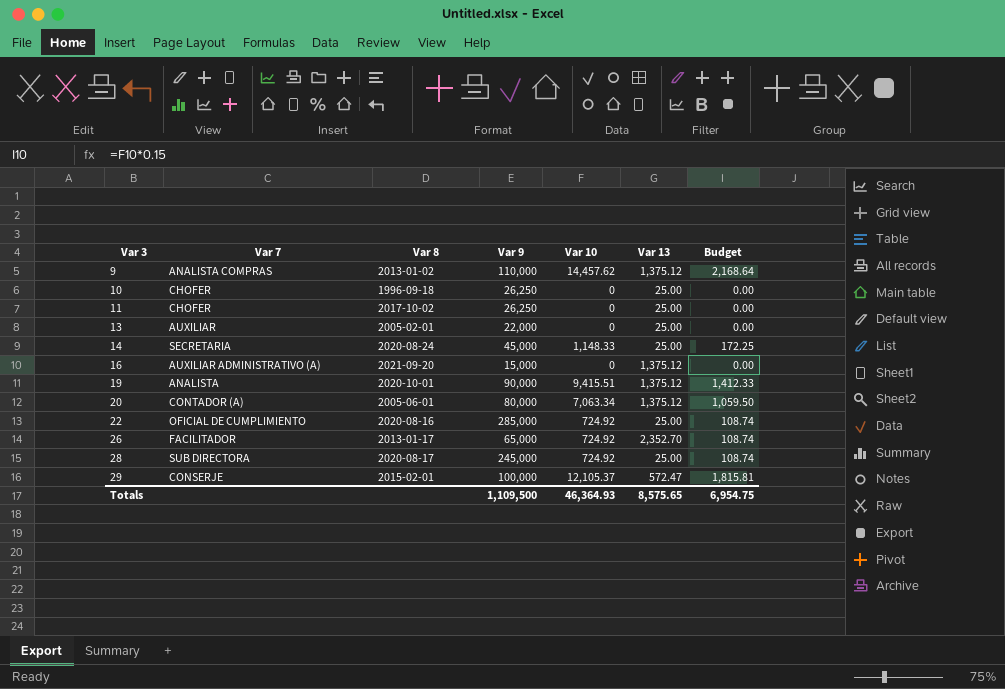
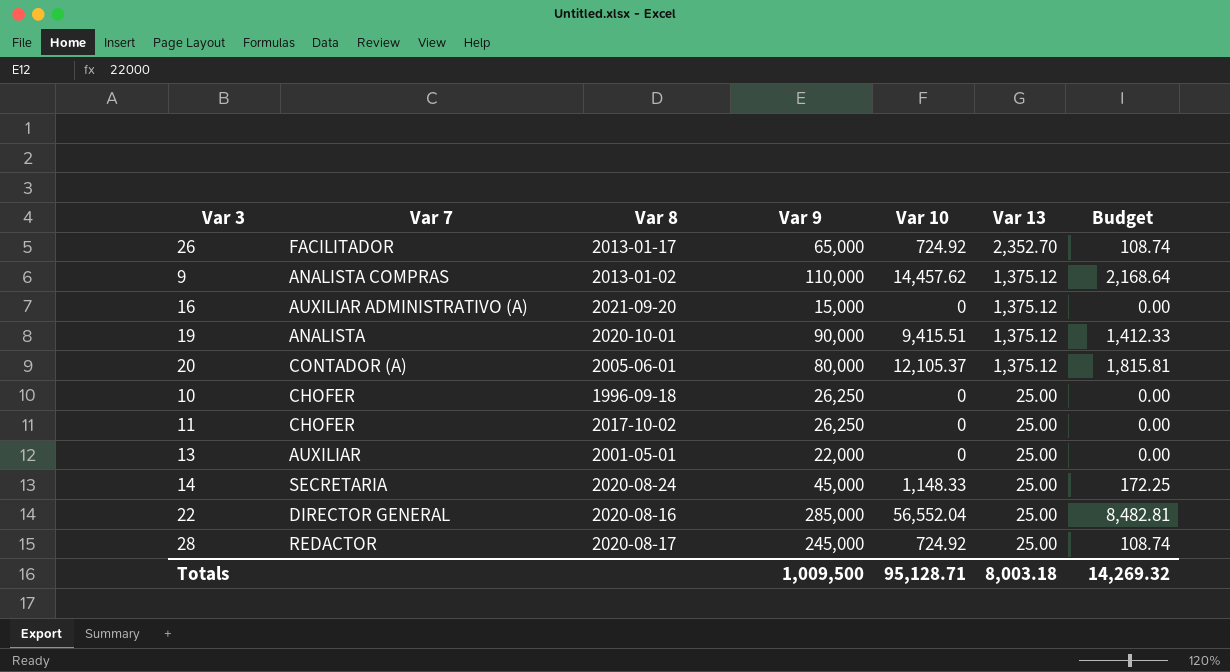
row order: Var 3 ascending -> Var 13 descending
row 29: CONSERJE | 2015-02-01 | 100,000 | 12,105.37 | 572.47 | 1,815.81 -> none
20 | Var 10: 7,063.34 -> 12,105.37
20 | Budget: 1,059.50 -> 1,815.81
13 | Var 8: 2005-02-01 -> 2001-05-01
22 | Var 7: OFICIAL DE CUMPLIMIENTO -> DIRECTOR GENERAL
22 | Var 10: 724.92 -> 56,552.04
22 | Budget: 108.74 -> 8,482.81
28 | Var 7: SUB DIRECTORA -> REDACTOR
Totals | Var 9: 1,109,500 -> 1,009,500
Totals | Var 10: 46,364.93 -> 95,128.71
Totals | Var 13: 8,575.65 -> 8,003.18
Totals | Budget: 6,954.75 -> 14,269.32

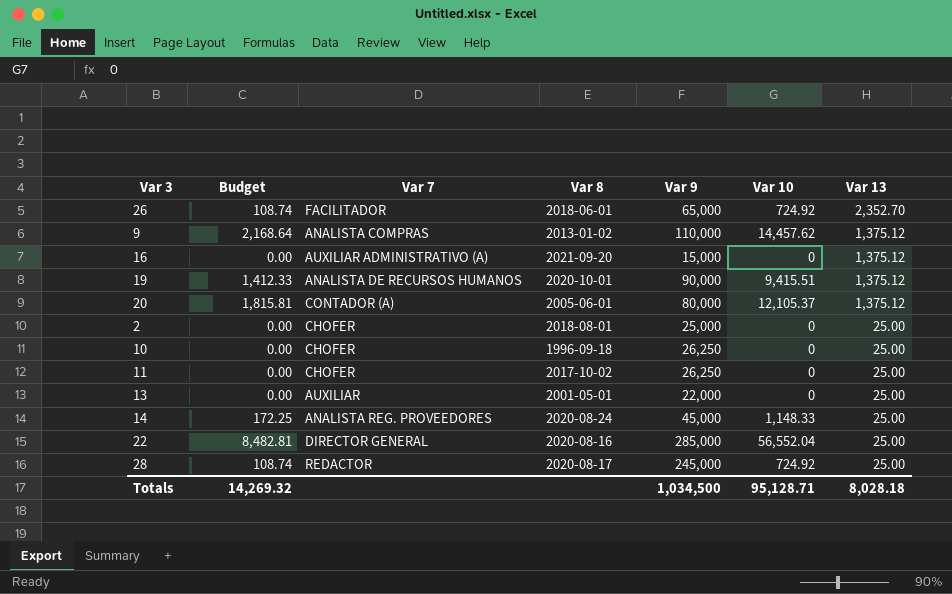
column Budget | position: 7 -> 2
26 | Var 8: 2013-01-17 -> 2018-06-01
19 | Var 7: ANALISTA -> ANALISTA DE RECURSOS HUMANOS
row 2: none -> 0.00 | CHOFER | 2018-08-01 | 25,000 | 0 | 25.00
14 | Var 7: SECRETARIA -> ANALISTA REG. PROVEEDORES
Totals | Var 9: 1,009,500 -> 1,034,500
Totals | Var 13: 8,003.18 -> 8,028.18

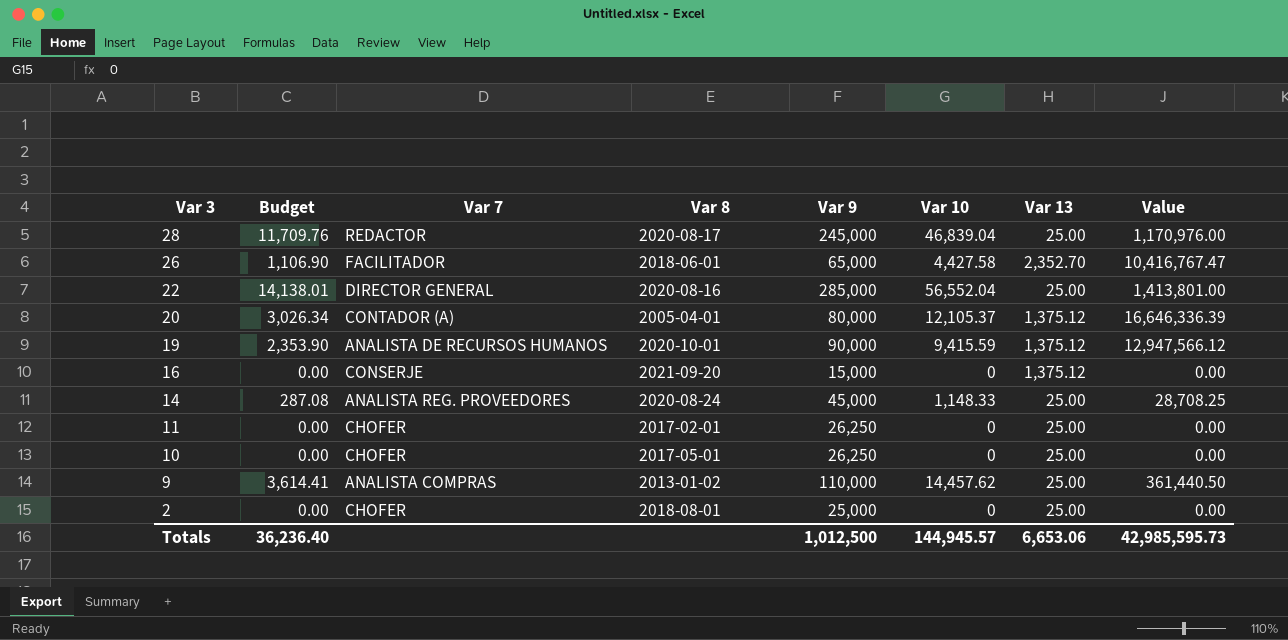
row order: Var 13 descending -> Var 3 descending
column Budget | formula: [Var 10] * 0.15 -> [Var 10] * 0.25
column Value | formula: none -> [Var 10] * [Var 13]
row 13: 0.00 | AUXILIAR | 2001-05-01 | 22,000 | 0 | 25.00 -> none
28 | Var 10: 724.92 -> 46,839.04
26 | Var 10: 724.92 -> 4,427.58
20 | Var 8: 2005-06-01 -> 2005-04-01
19 | Var 10: 9,415.51 -> 9,415.59
16 | Var 7: AUXILIAR ADMINISTRATIVO (A) -> CONSERJE
11 | Var 8: 2017-10-02 -> 2017-02-01
10 | Var 8: 1996-09-18 -> 2017-05-01
9 | Var 13: 1,375.12 -> 25.00
Totals | Budget: 14,269.32 -> 36,236.40
Totals | Var 9: 1,034,500 -> 1,012,500
Totals | Var 10: 95,128.71 -> 144,945.57
Totals | Var 13: 8,028.18 -> 6,653.06

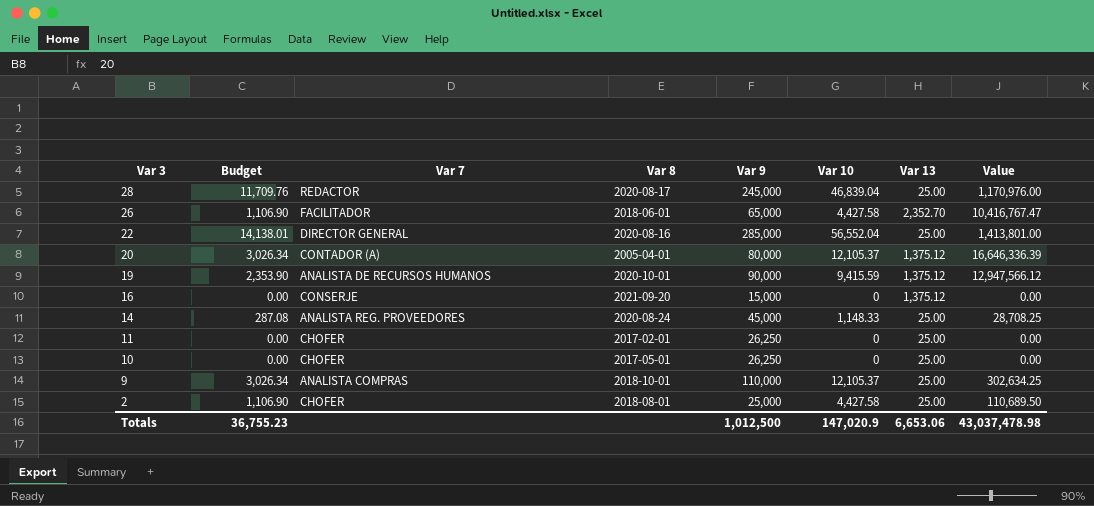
9 | Budget: 3,614.41 -> 3,026.34
9 | Var 8: 2013-01-02 -> 2018-10-01
9 | Var 10: 14,457.62 -> 12,105.37
9 | Value: 361,440.50 -> 302,634.25
2 | Budget: 0.00 -> 1,106.90
2 | Var 10: 0 -> 4,427.58
2 | Value: 0.00 -> 110,689.50
Totals | Budget: 36,236.40 -> 36,755.23
Totals | Var 10: 144,945.57 -> 147,020.9
Totals | Value: 42,985,595.73 -> 43,037,478.98

